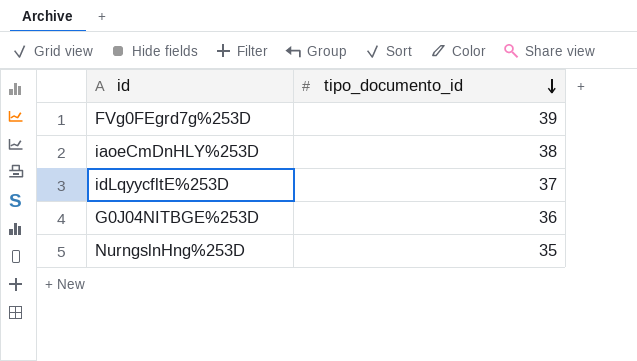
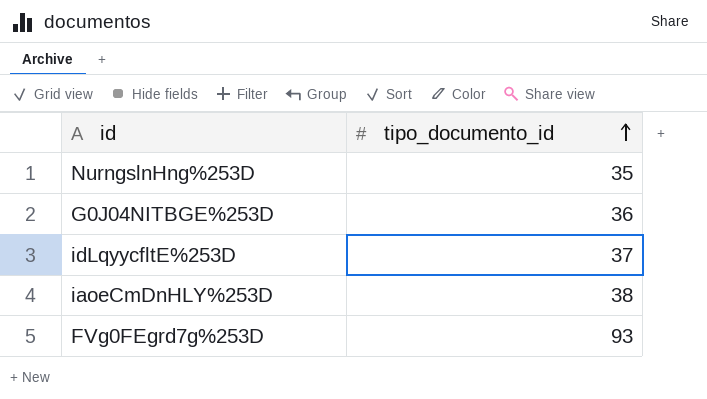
row order: tipo_documento_id descending -> tipo_documento_id ascending
FVg0FEgrd7g%253D | tipo_documento_id: 39 -> 93

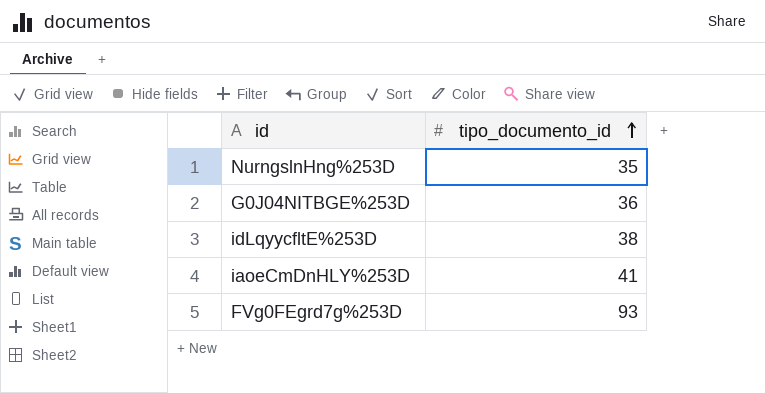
idLqyycfltE%253D | tipo_documento_id: 37 -> 38
iaoeCmDnHLY%253D | tipo_documento_id: 38 -> 41

